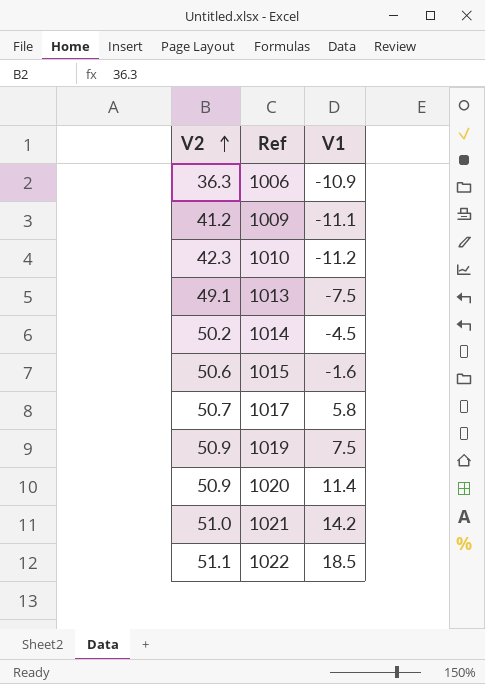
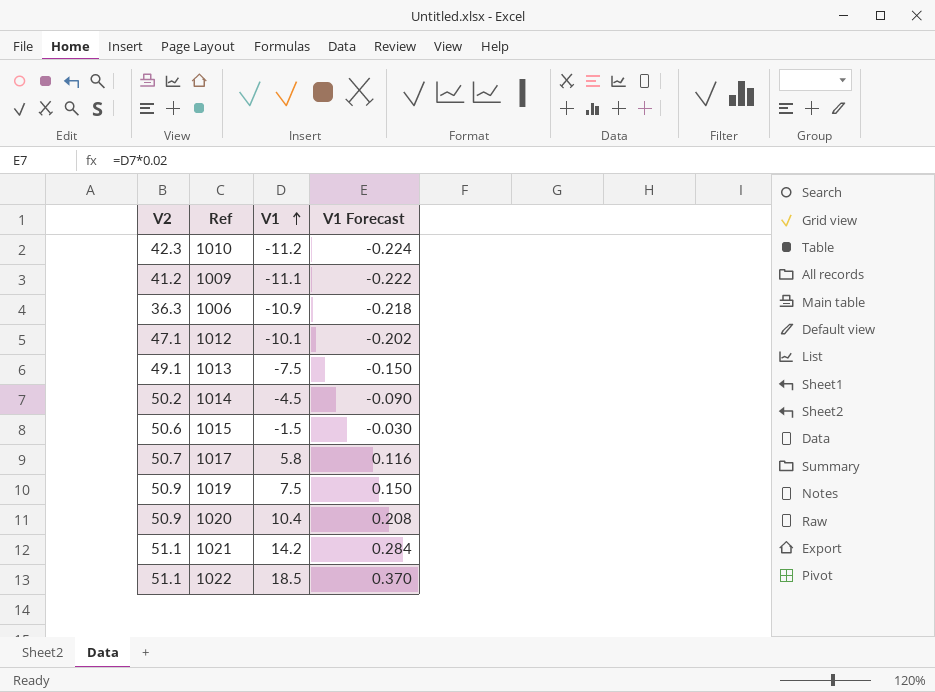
row order: V2 ascending -> V1 ascending
column V1 Forecast | formula: none -> [V1] * 0.02
row 1012: none -> 47.1 | -10.1 | -0.202
1015 | V1: -1.6 -> -1.5
1020 | V1: 11.4 -> 10.4
1021 | V2: 51.0 -> 51.1

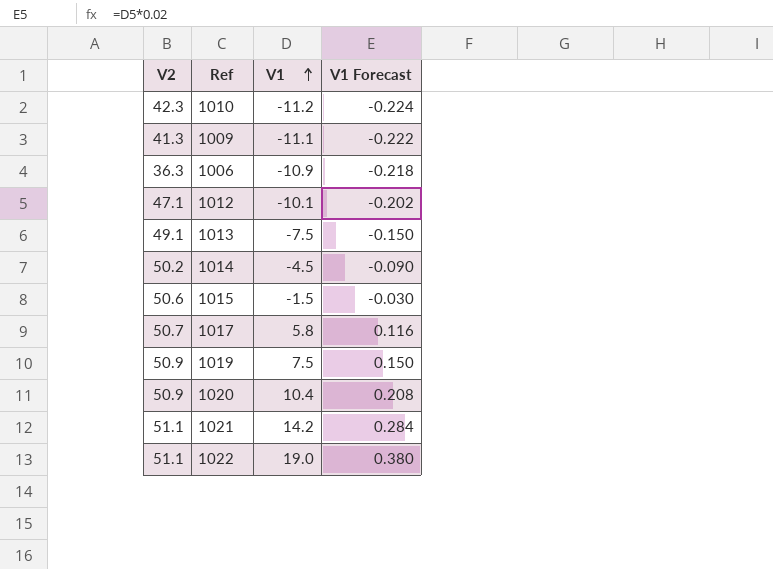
1009 | V2: 41.2 -> 41.3
1022 | V1: 18.5 -> 19.0
1022 | V1 Forecast: 0.370 -> 0.380

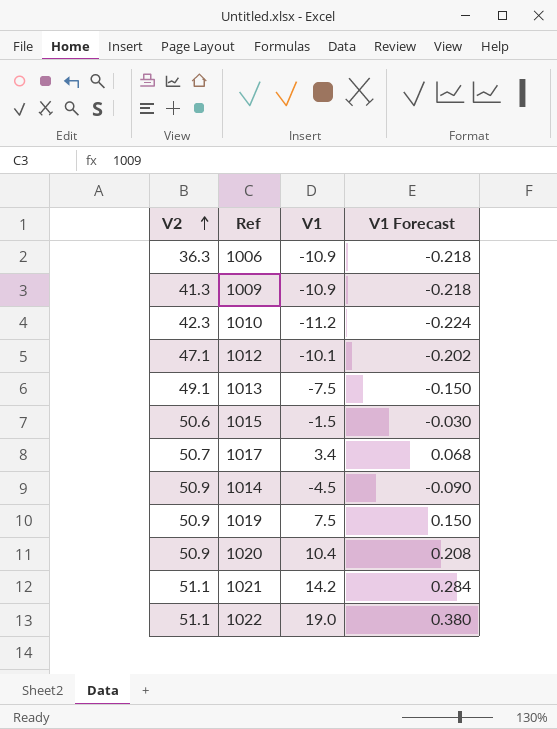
row order: V1 ascending -> V2 ascending
1009 | V1: -11.1 -> -10.9
1009 | V1 Forecast: -0.222 -> -0.218
1017 | V1: 5.8 -> 3.4
1017 | V1 Forecast: 0.116 -> 0.068
1014 | V2: 50.2 -> 50.9

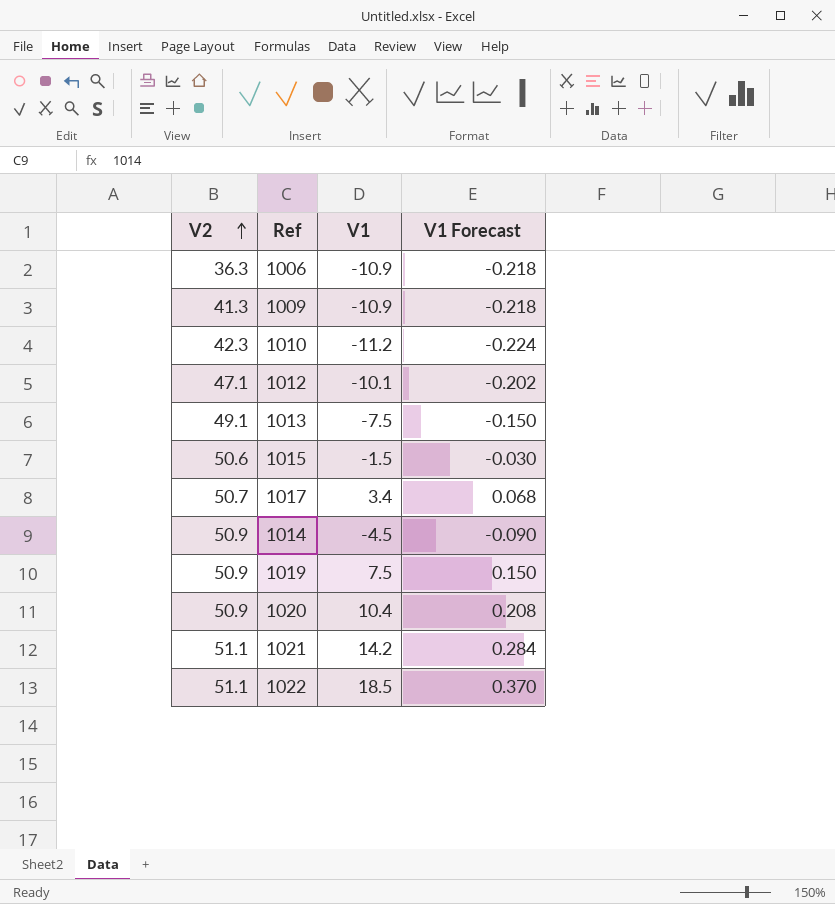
1022 | V1: 19.0 -> 18.5
1022 | V1 Forecast: 0.380 -> 0.370

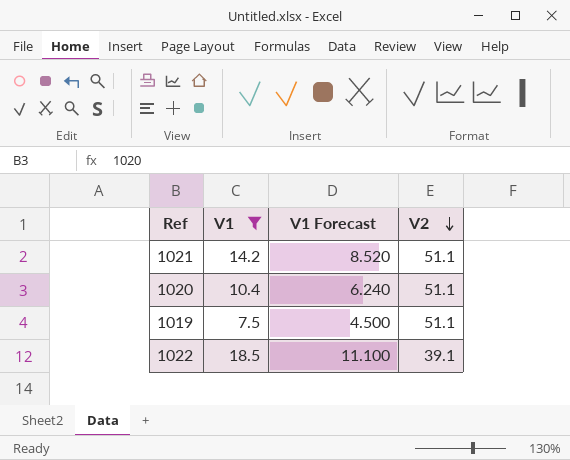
filter: none -> V1 >= 7.5
row order: V2 ascending -> V2 descending
column V1 Forecast | formula: [V1] * 0.02 -> [V1] * 0.6
column V2 | position: 1 -> 4
1020 | V2: 50.9 -> 51.1
1019 | V2: 50.9 -> 51.1
1022 | V2: 51.1 -> 39.1

